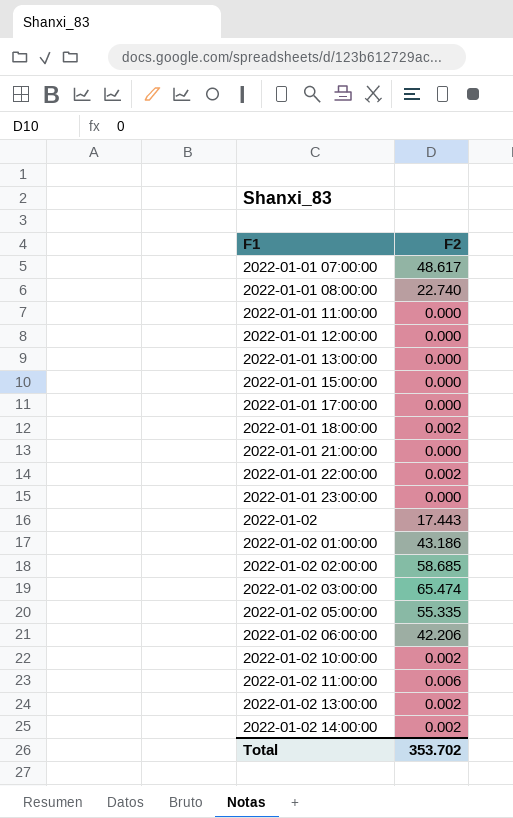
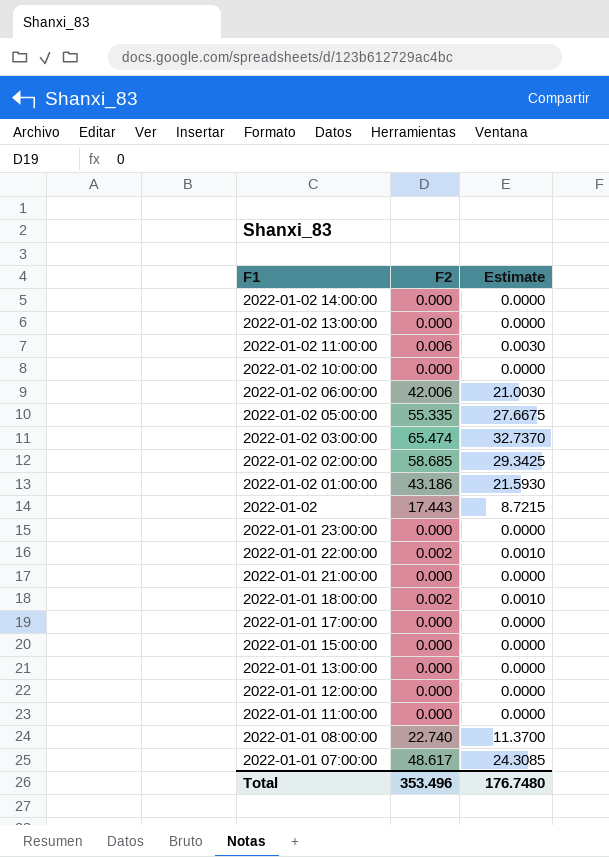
row order: F1 ascending -> F1 descending
column Estimate | formula: none -> [F2] * 0.5
2022-01-02 14:00:00 | F2: 0.002 -> 0.000
2022-01-02 13:00:00 | F2: 0.002 -> 0.000
2022-01-02 10:00:00 | F2: 0.002 -> 0.000
2022-01-02 06:00:00 | F2: 42.206 -> 42.006
Total | F2: 353.702 -> 353.496

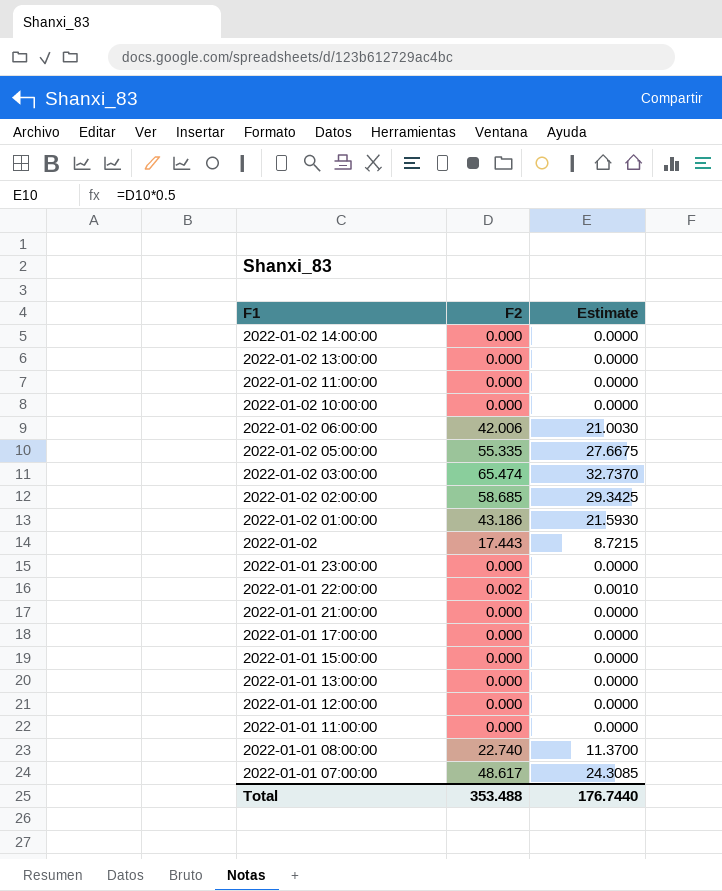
row 2022-01-01 18:00:00: 0.002 | 0.0010 -> none
2022-01-02 11:00:00 | F2: 0.006 -> 0.000
2022-01-02 11:00:00 | Estimate: 0.0030 -> 0.0000
Total | F2: 353.496 -> 353.488
Total | Estimate: 176.7480 -> 176.7440

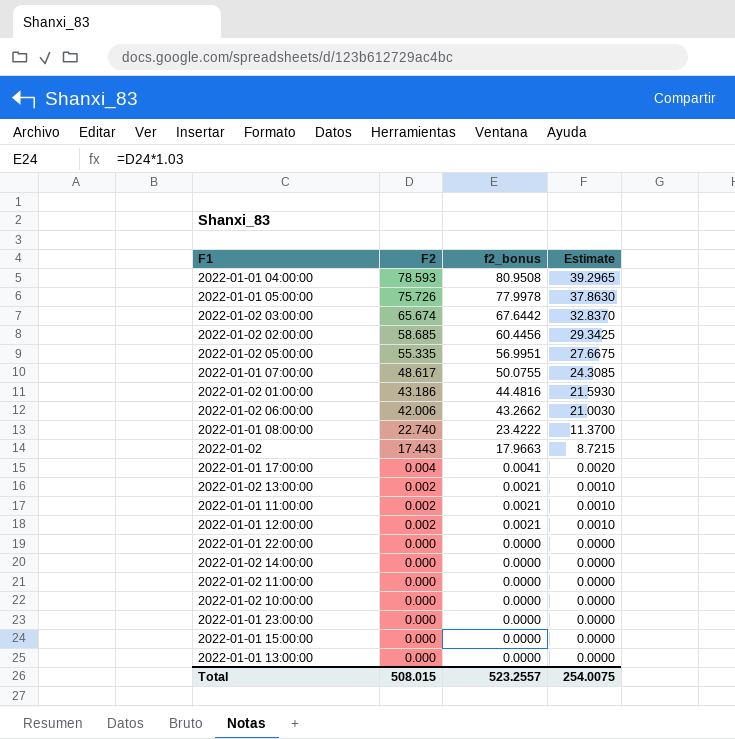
row order: F1 descending -> F2 descending
column f2_bonus | formula: none -> [F2] * 1.03
row 2022-01-01 21:00:00: 0.000 | 0.0000 -> none
row 2022-01-01 04:00:00: none -> 78.593 | 80.9508 | 39.2965
row 2022-01-01 05:00:00: none -> 75.726 | 77.9978 | 37.8630
2022-01-02 03:00:00 | F2: 65.474 -> 65.674
2022-01-02 03:00:00 | Estimate: 32.7370 -> 32.8370
2022-01-01 17:00:00 | F2: 0.000 -> 0.004
2022-01-01 17:00:00 | Estimate: 0.0000 -> 0.0020
2022-01-02 13:00:00 | F2: 0.000 -> 0.002
2022-01-02 13:00:00 | Estimate: 0.0000 -> 0.0010
2022-01-01 11:00:00 | F2: 0.000 -> 0.002
2022-01-01 11:00:00 | Estimate: 0.0000 -> 0.0010
2022-01-01 12:00:00 | F2: 0.000 -> 0.002
2022-01-01 12:00:00 | Estimate: 0.0000 -> 0.0010
2022-01-01 22:00:00 | F2: 0.002 -> 0.000
2022-01-01 22:00:00 | Estimate: 0.0010 -> 0.0000
Total | F2: 353.488 -> 508.015
Total | Estimate: 176.7440 -> 254.0075

